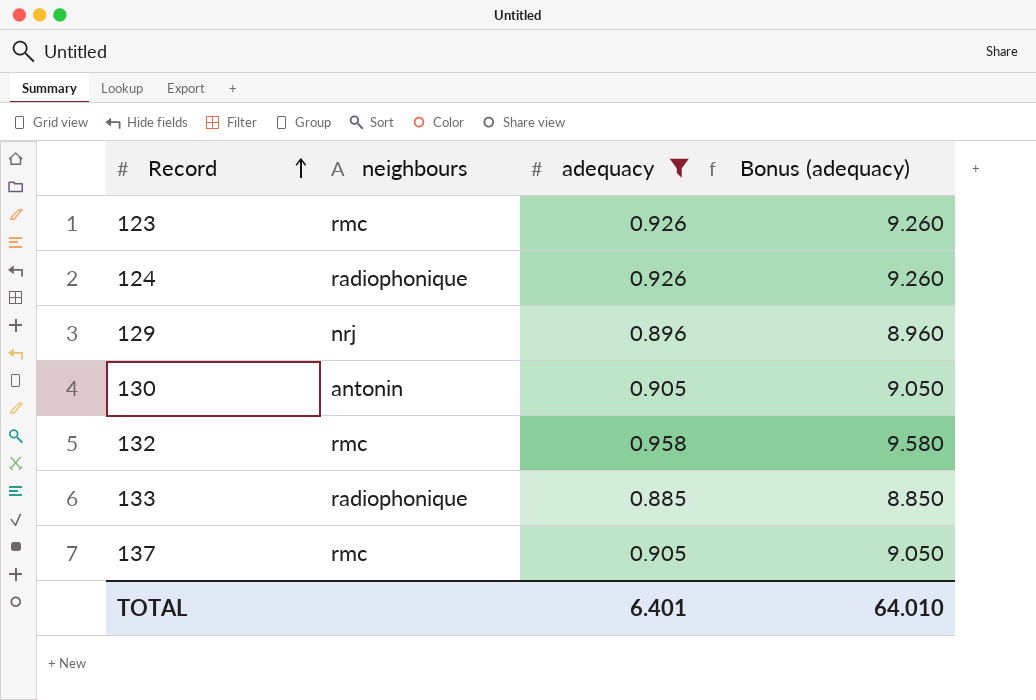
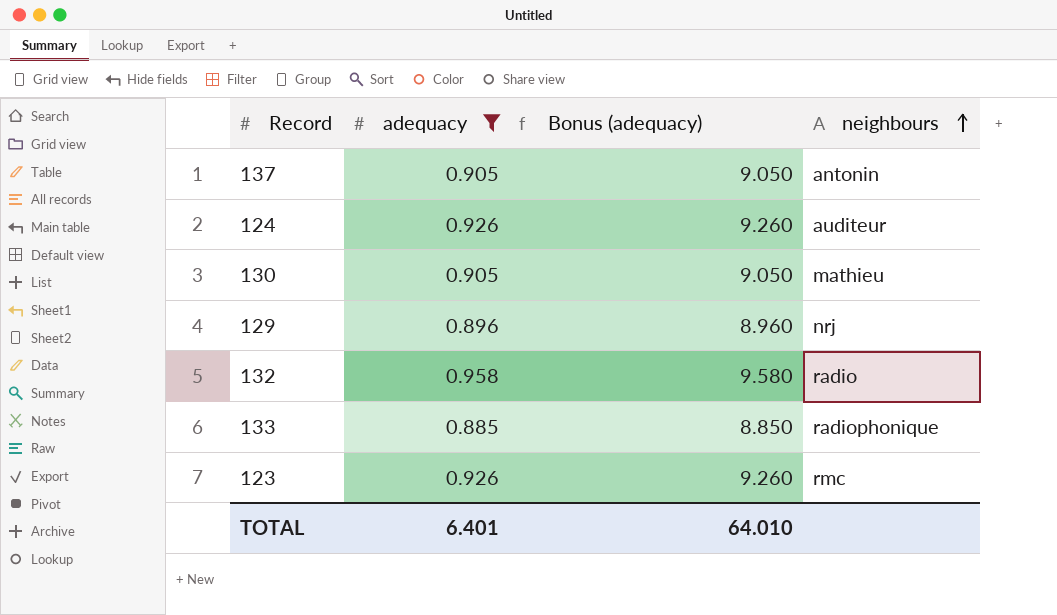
row order: Record ascending -> neighbours ascending
column neighbours | position: 2 -> 4
137 | neighbours: rmc -> antonin
124 | neighbours: radiophonique -> auditeur
130 | neighbours: antonin -> mathieu
132 | neighbours: rmc -> radio

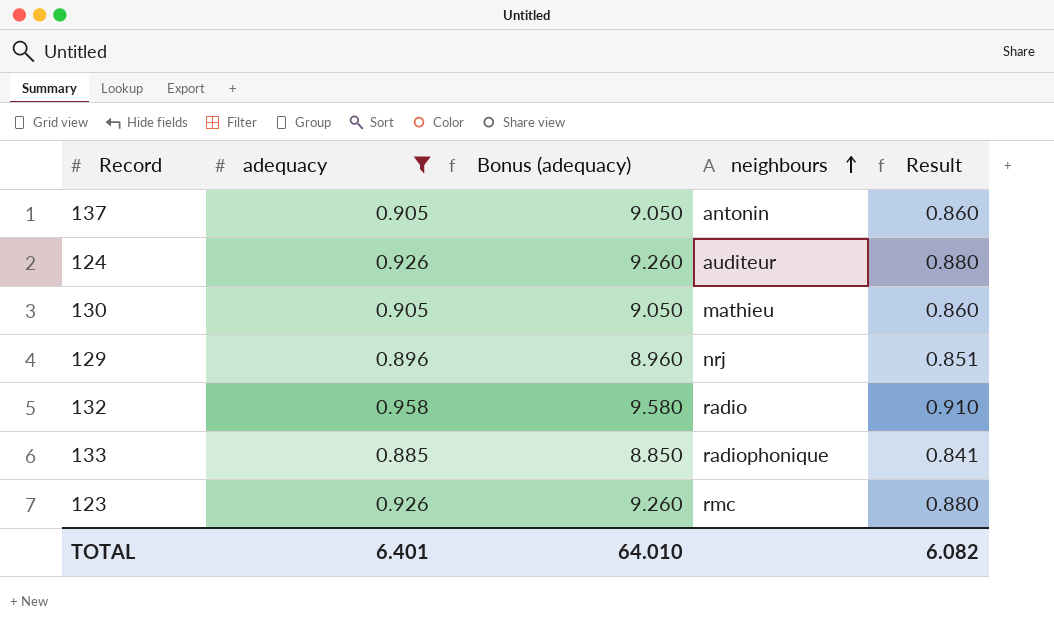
column Result | formula: none -> [adequacy] * 0.95

